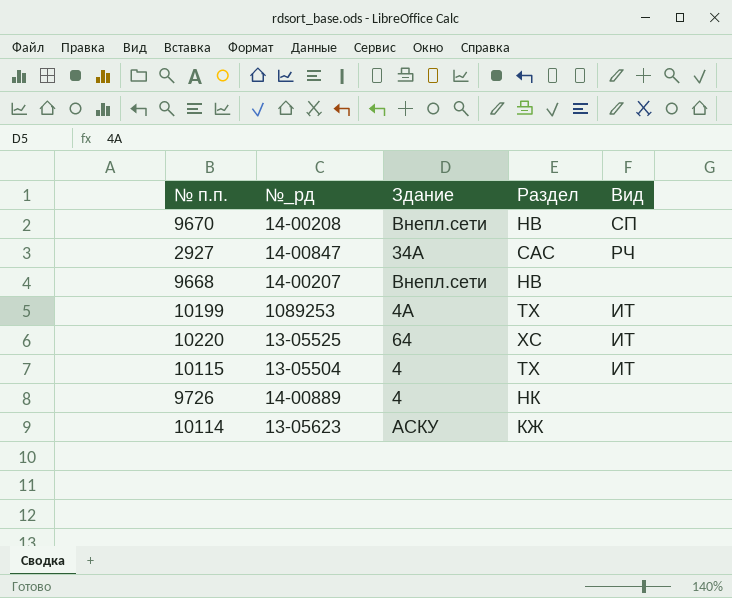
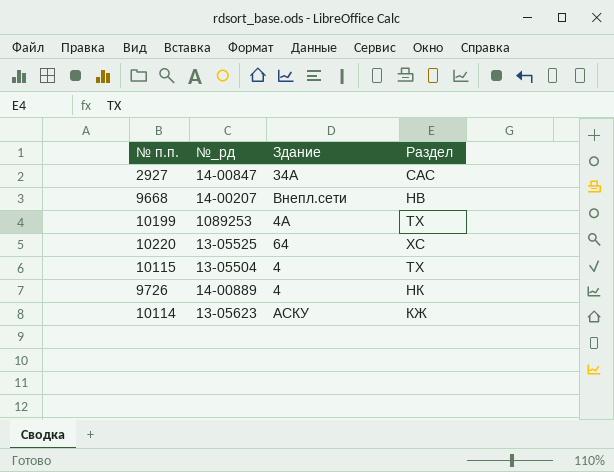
column Вид | position: 5 -> none
row 9670: 14-00208 | Внепл.сети | НВ | СП -> none

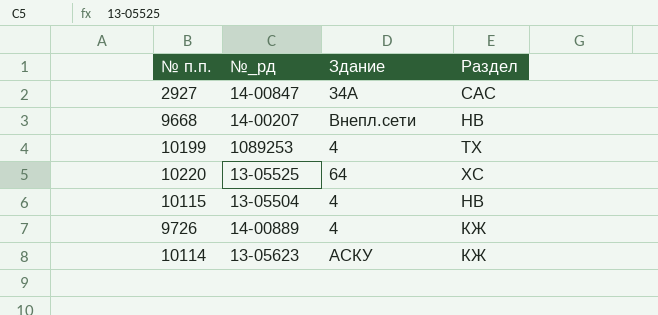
10199 | Здание: 4А -> 4
10115 | Раздел: ТХ -> НВ
9726 | Раздел: НК -> КЖ

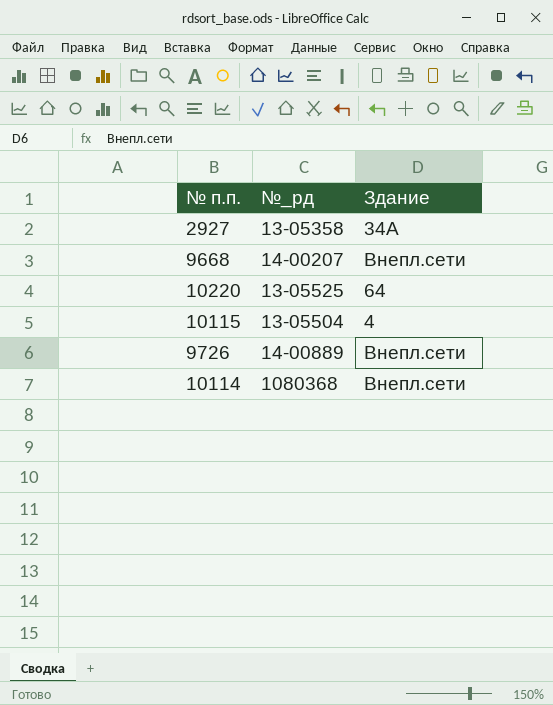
column Раздел | position: 4 -> none
row 10199: 1089253 | 4 | ТХ -> none
2927 | №_рд: 14-00847 -> 13-05358
9726 | Здание: 4 -> Внепл.сети
10114 | №_рд: 13-05623 -> 1080368
10114 | Здание: АСКУ -> Внепл.сети

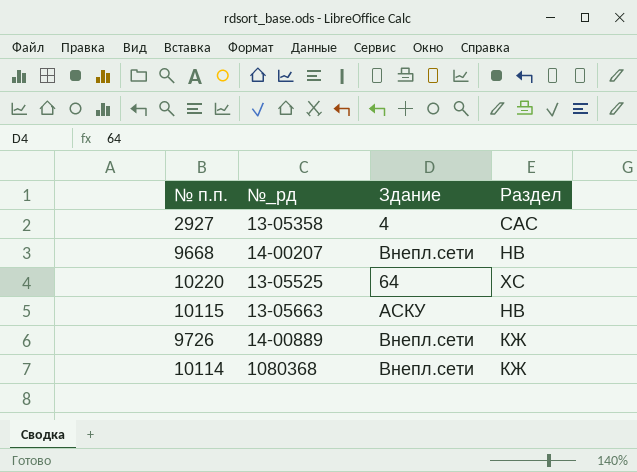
column Раздел | position: none -> 4
2927 | Здание: 34А -> 4
10115 | №_рд: 13-05504 -> 13-05663
10115 | Здание: 4 -> АСКУ

